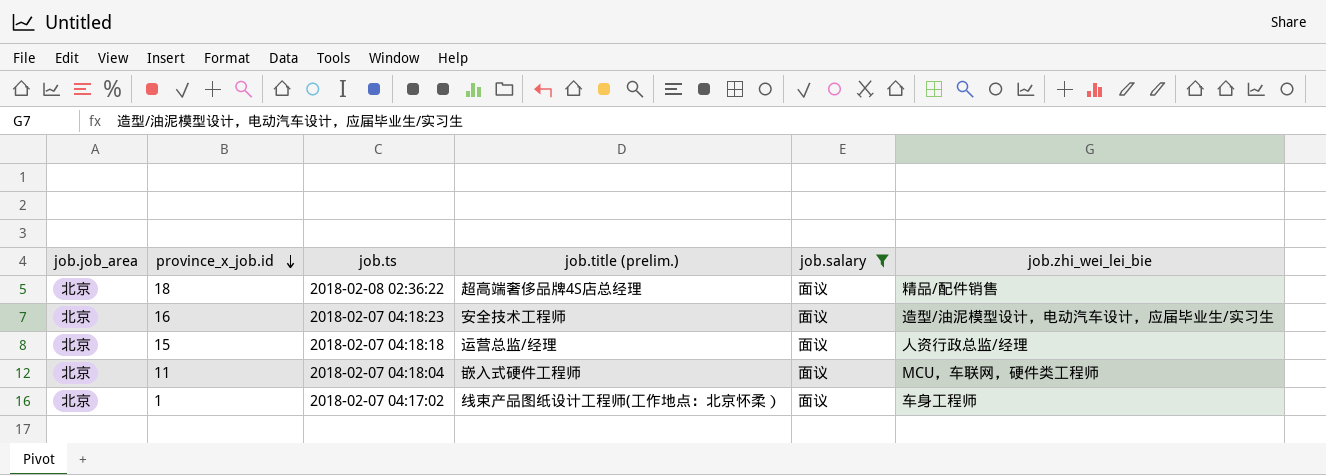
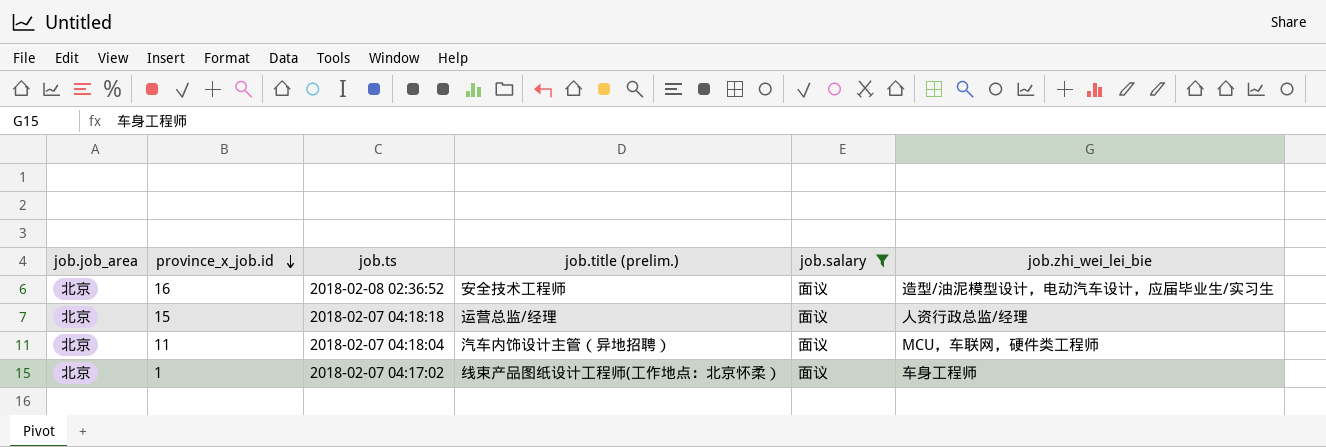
row 18: 北京 | 2018-02-08 02:36:22 | 超高端奢侈品牌4S店总经理 | 面议 | 精品/配件销售 -> none
16 | job.ts: 2018-02-07 04:18:23 -> 2018-02-08 02:36:52
11 | job.title (prelim.): 嵌入式硬件工程师 -> 汽车内饰设计主管（异地招聘）

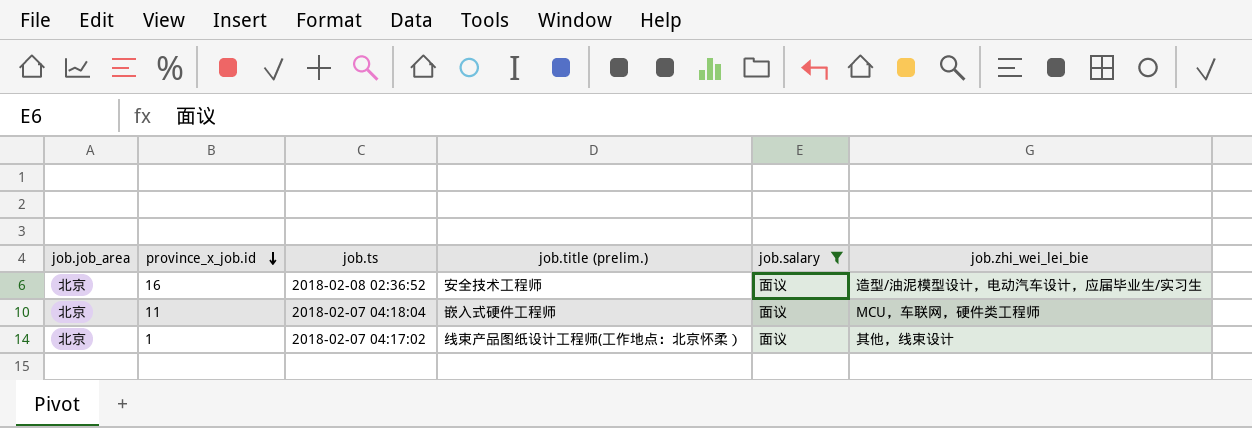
row 15: 北京 | 2018-02-07 04:18:18 | 运营总监/经理 | 面议 | 人资行政总监/经理 -> none
11 | job.title (prelim.): 汽车内饰设计主管（异地招聘） -> 嵌入式硬件工程师
1 | job.zhi_wei_lei_bie: 车身工程师 -> 其他，线束设计

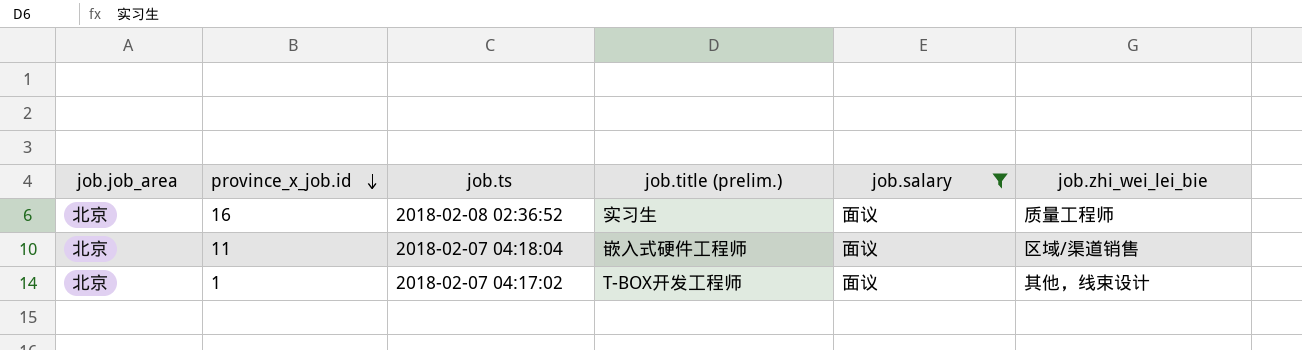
16 | job.title (prelim.): 安全技术工程师 -> 实习生
16 | job.zhi_wei_lei_bie: 造型/油泥模型设计，电动汽车设计，应届毕业生/实习生 -> 质量工程师
11 | job.zhi_wei_lei_bie: MCU，车联网，硬件类工程师 -> 区域/渠道销售
1 | job.title (prelim.): 线束产品图纸设计工程师(工作地点：北京怀柔） -> T-BOX开发工程师

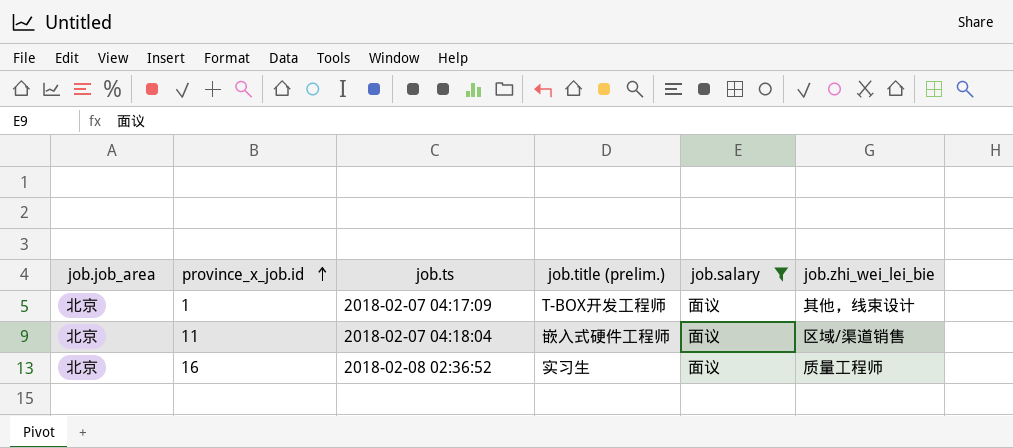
row order: province_x_job.id descending -> province_x_job.id ascending
1 | job.ts: 2018-02-07 04:17:02 -> 2018-02-07 04:17:09

